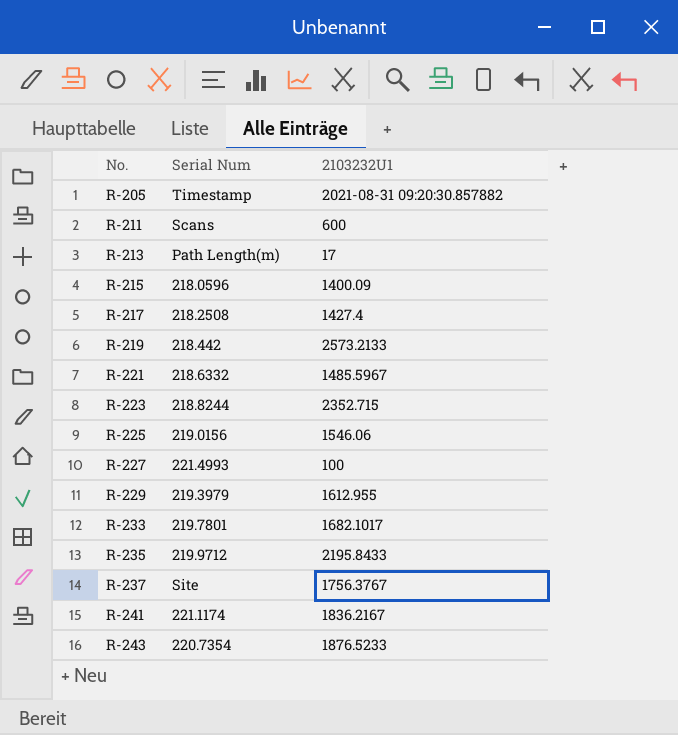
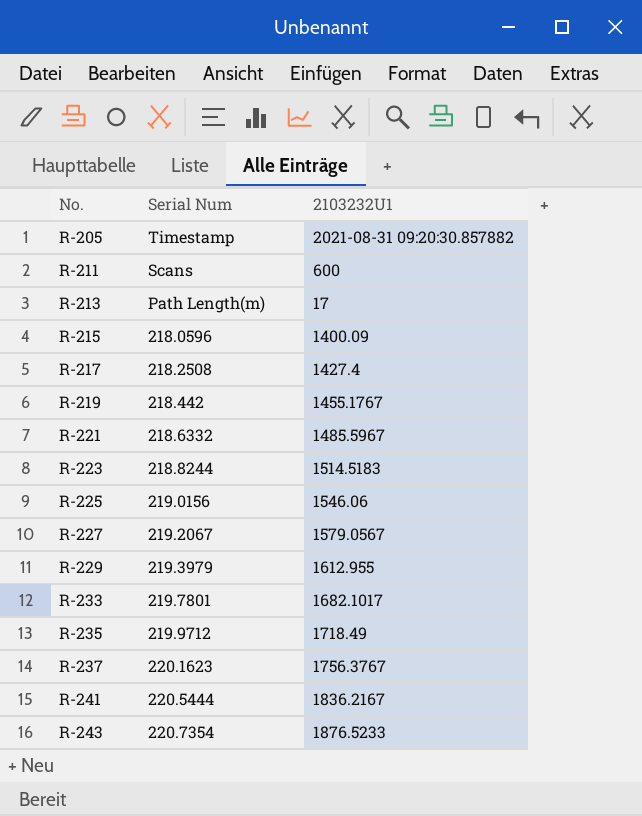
R-219 | 2103232U1: 2573.2133 -> 1455.1767
R-223 | 2103232U1: 2352.715 -> 1514.5183
R-227 | Serial Num: 221.4993 -> 219.2067
R-227 | 2103232U1: 100 -> 1579.0567
R-235 | 2103232U1: 2195.8433 -> 1718.49
R-237 | Serial Num: Site -> 220.1623
R-241 | Serial Num: 221.1174 -> 220.5444

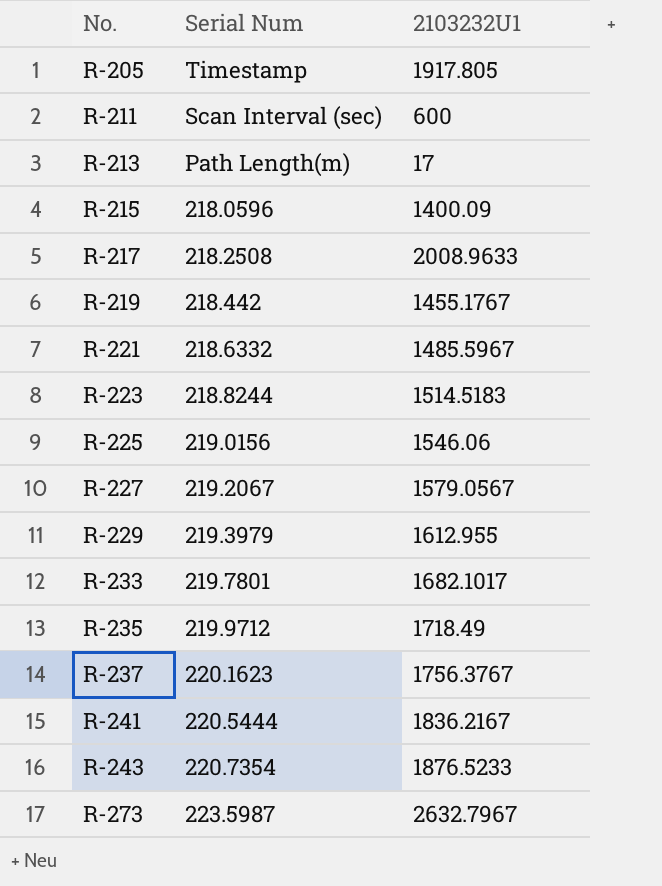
R-205 | 2103232U1: 2021-08-31 09:20:30.857882 -> 1917.805
R-211 | Serial Num: Scans -> Scan Interval (sec)
R-217 | 2103232U1: 1427.4 -> 2008.9633
row R-273: none -> 223.5987 | 2632.7967

